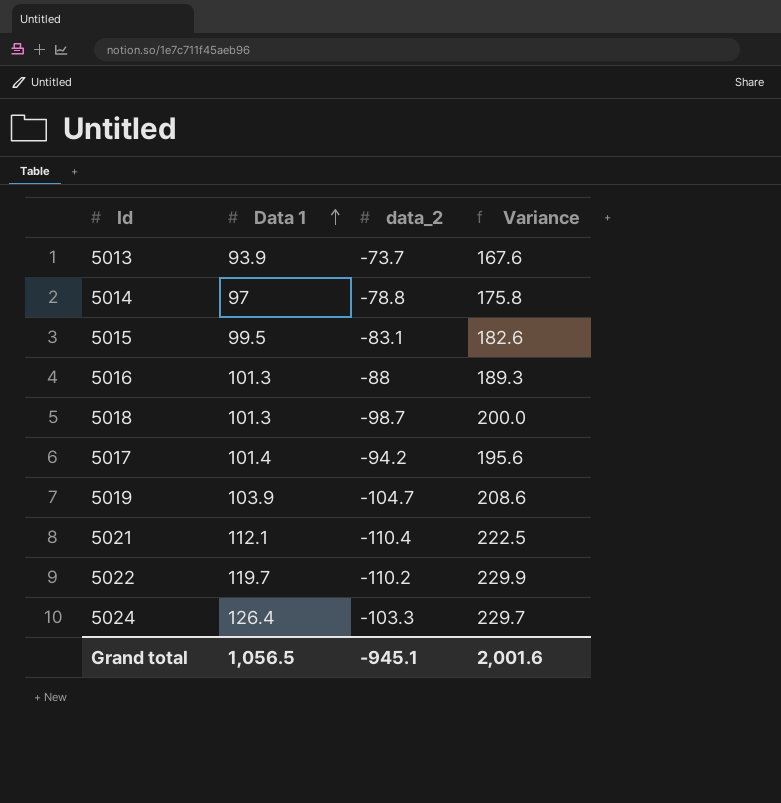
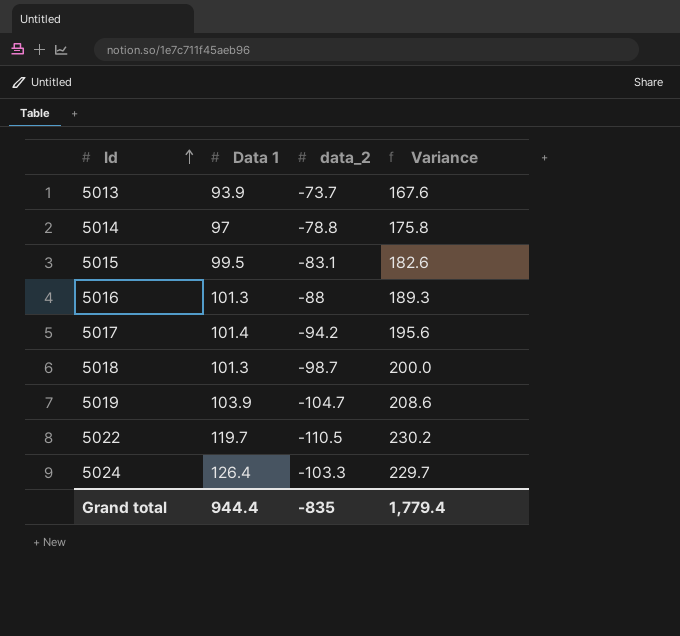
row order: Data 1 ascending -> Id ascending
row 5021: 112.1 | -110.4 | 222.5 -> none
5022 | data_2: -110.2 -> -110.5
5022 | Variance: 229.9 -> 230.2
Grand total | Data 1: 1,056.5 -> 944.4
Grand total | data_2: -945.1 -> -835
Grand total | Variance: 2,001.6 -> 1,779.4

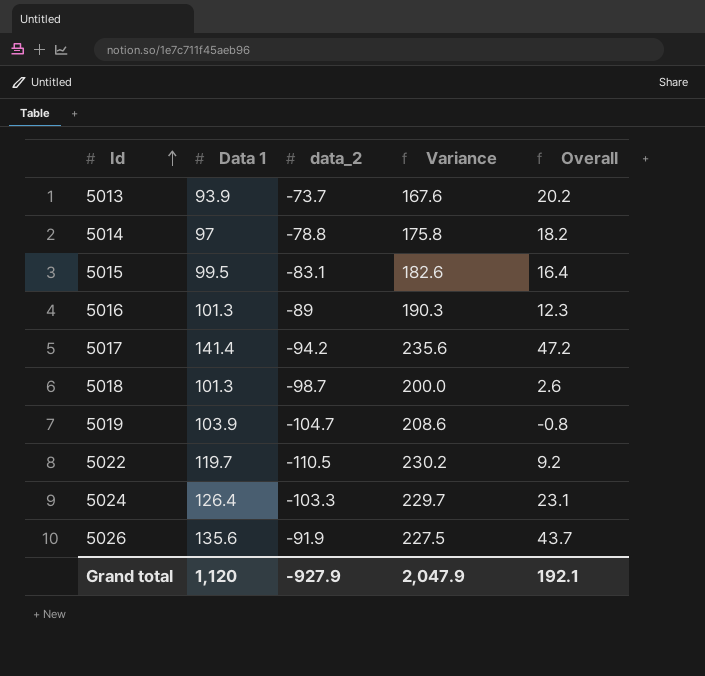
column Overall | formula: none -> [Data 1] + [data_2]
5016 | data_2: -88 -> -89
5016 | Variance: 189.3 -> 190.3
5017 | Data 1: 101.4 -> 141.4
5017 | Variance: 195.6 -> 235.6
row 5026: none -> 135.6 | -91.9 | 227.5 | 43.7
Grand total | Data 1: 944.4 -> 1,120
Grand total | data_2: -835 -> -927.9
Grand total | Variance: 1,779.4 -> 2,047.9

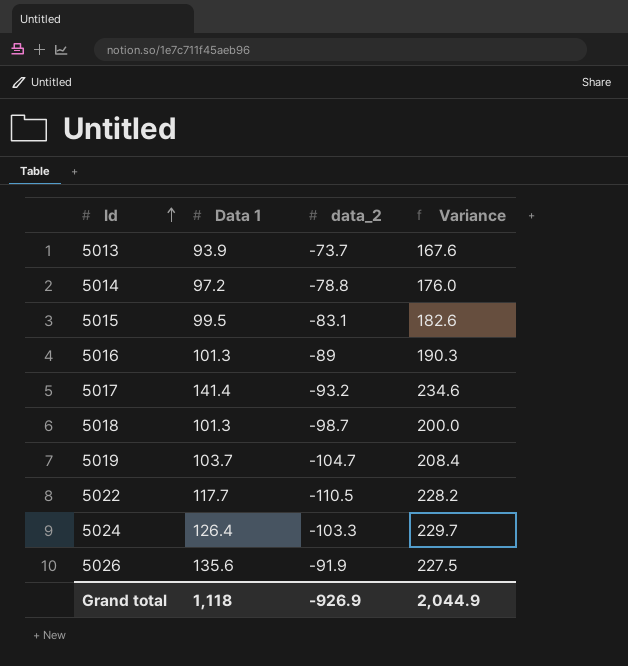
column Overall | formula: [Data 1] + [data_2] -> none
5014 | Data 1: 97 -> 97.2
5014 | Variance: 175.8 -> 176.0
5017 | data_2: -94.2 -> -93.2
5017 | Variance: 235.6 -> 234.6
5019 | Data 1: 103.9 -> 103.7
5019 | Variance: 208.6 -> 208.4
5022 | Data 1: 119.7 -> 117.7
5022 | Variance: 230.2 -> 228.2
Grand total | Data 1: 1,120 -> 1,118
Grand total | data_2: -927.9 -> -926.9
Grand total | Variance: 2,047.9 -> 2,044.9

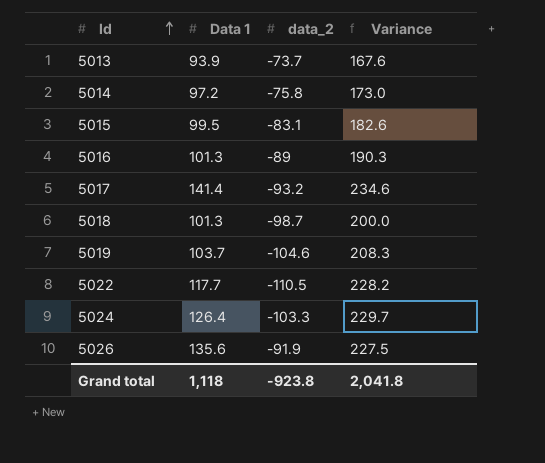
5014 | data_2: -78.8 -> -75.8
5014 | Variance: 176.0 -> 173.0
5019 | data_2: -104.7 -> -104.6
5019 | Variance: 208.4 -> 208.3
Grand total | data_2: -926.9 -> -923.8
Grand total | Variance: 2,044.9 -> 2,041.8

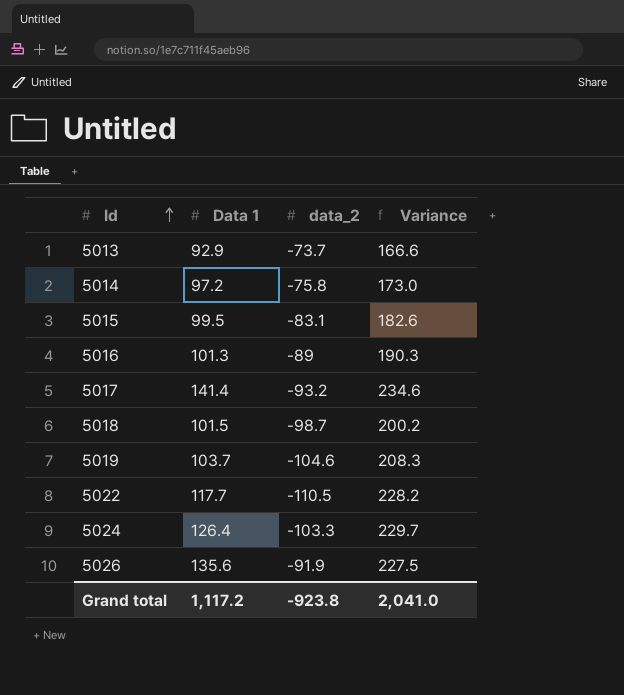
5013 | Data 1: 93.9 -> 92.9
5013 | Variance: 167.6 -> 166.6
5018 | Data 1: 101.3 -> 101.5
5018 | Variance: 200.0 -> 200.2
Grand total | Data 1: 1,118 -> 1,117.2
Grand total | Variance: 2,041.8 -> 2,041.0

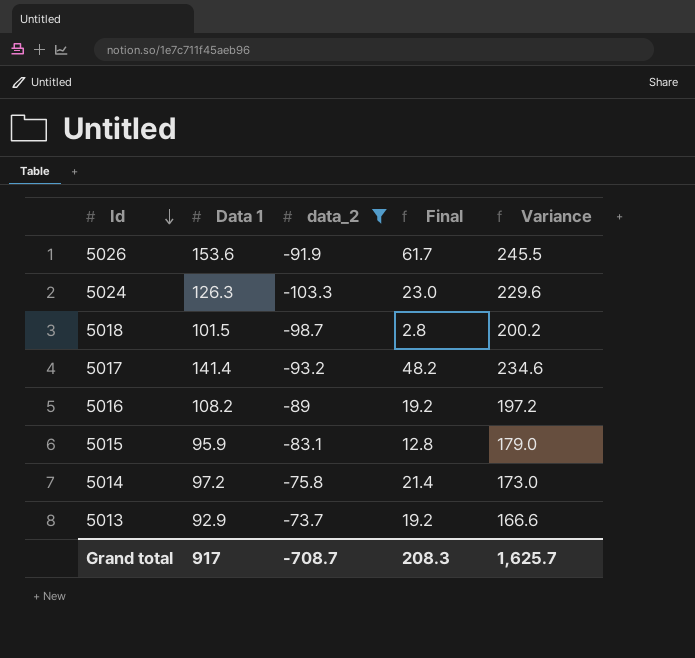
filter: none -> data_2 >= -103.3
row order: Id ascending -> Id descending
column Final | formula: none -> [Data 1] + [data_2]
5026 | Data 1: 135.6 -> 153.6
5026 | Variance: 227.5 -> 245.5
5024 | Data 1: 126.4 -> 126.3
5024 | Variance: 229.7 -> 229.6
5016 | Data 1: 101.3 -> 108.2
5016 | Variance: 190.3 -> 197.2
5015 | Data 1: 99.5 -> 95.9
5015 | Variance: 182.6 -> 179.0
Grand total | Data 1: 1,117.2 -> 917
Grand total | data_2: -923.8 -> -708.7
Grand total | Variance: 2,041.0 -> 1,625.7

